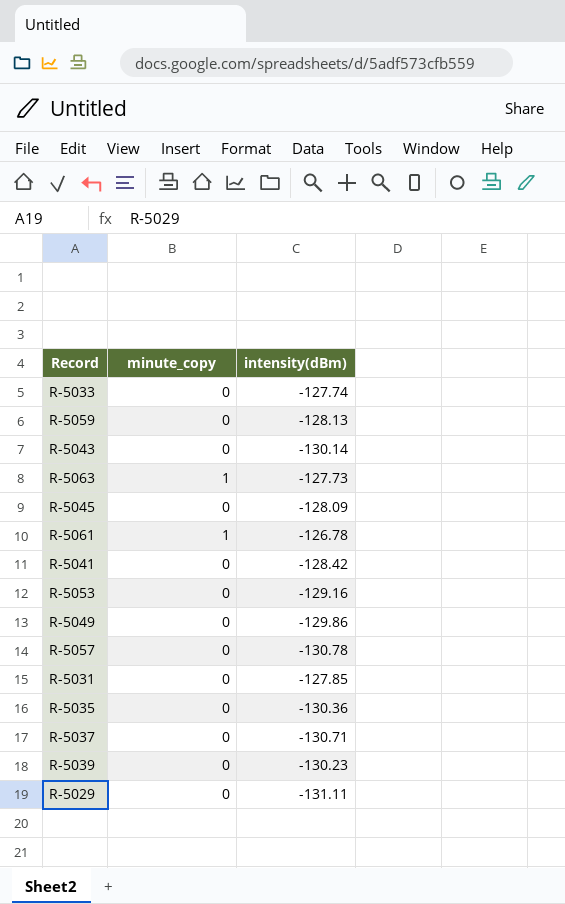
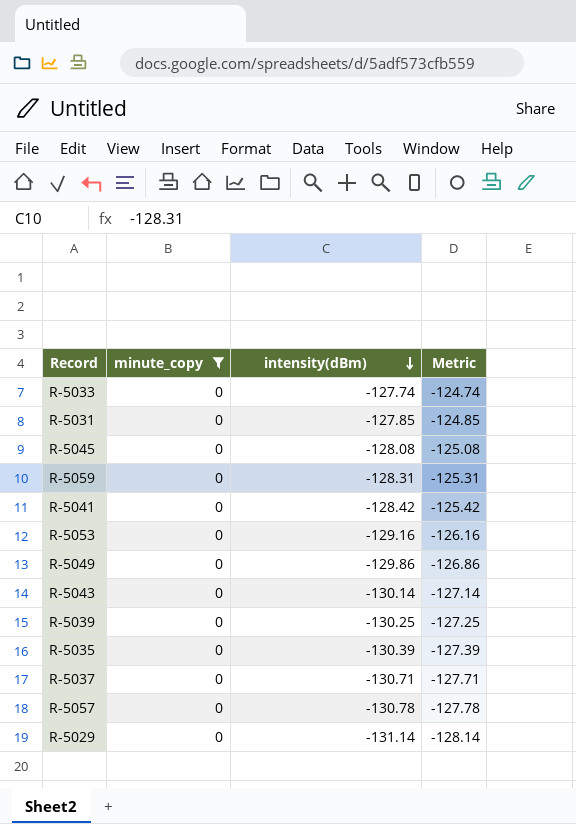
filter: none -> minute_copy = 0
row order: none -> intensity(dBm) descending
column Metric | formula: none -> [intensity(dBm)] + 3
R-5045 | intensity(dBm): -128.09 -> -128.08
R-5059 | intensity(dBm): -128.13 -> -128.31
R-5039 | intensity(dBm): -130.23 -> -130.25
R-5035 | intensity(dBm): -130.36 -> -130.39
R-5029 | intensity(dBm): -131.11 -> -131.14

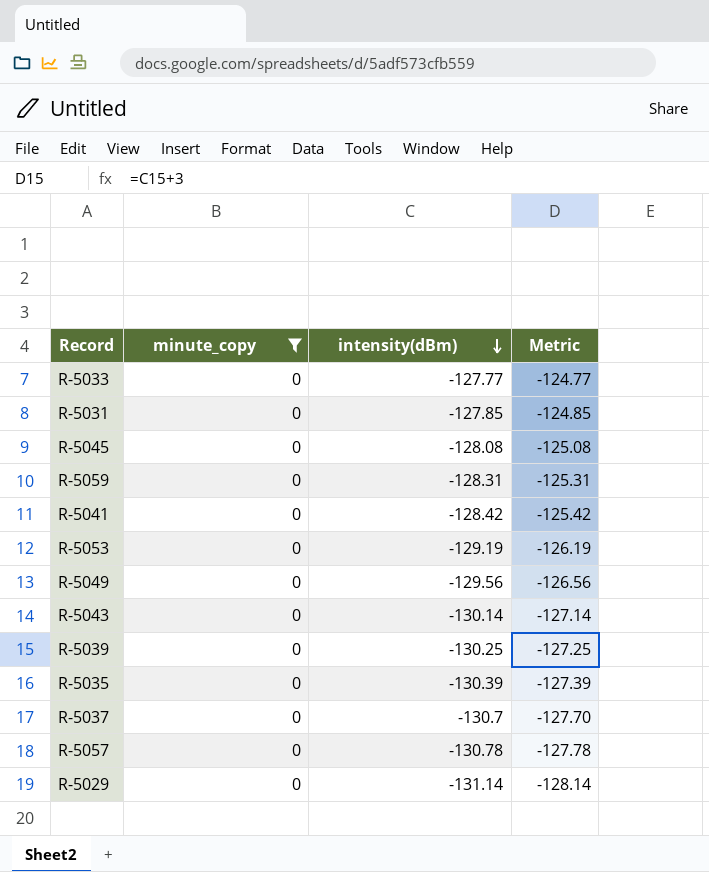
R-5033 | intensity(dBm): -127.74 -> -127.77
R-5033 | Metric: -124.74 -> -124.77
R-5053 | intensity(dBm): -129.16 -> -129.19
R-5053 | Metric: -126.16 -> -126.19
R-5049 | intensity(dBm): -129.86 -> -129.56
R-5049 | Metric: -126.86 -> -126.56
R-5037 | intensity(dBm): -130.71 -> -130.7
R-5037 | Metric: -127.71 -> -127.70

